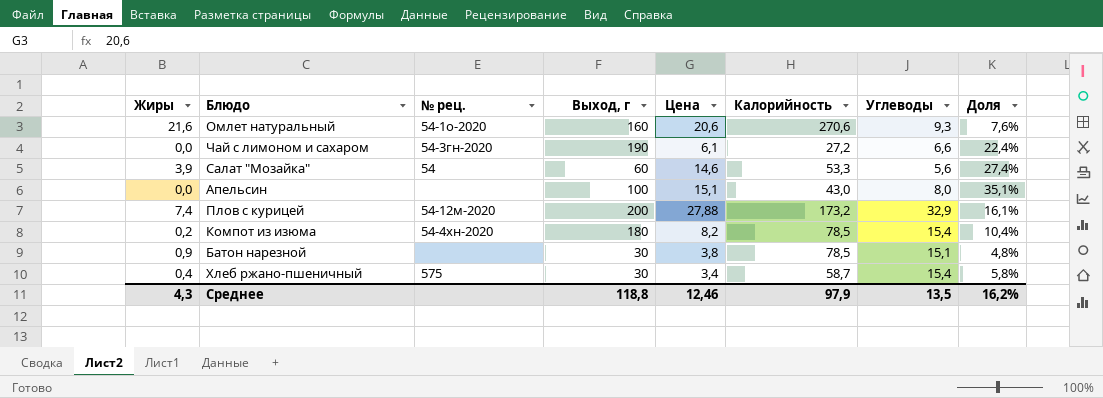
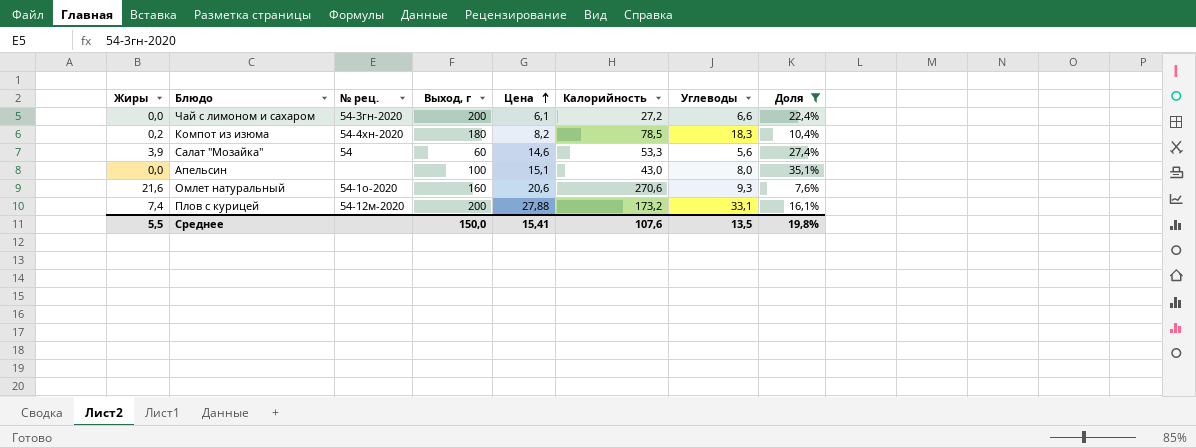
filter: none -> Доля >= 7,6%
row order: none -> Цена ascending
Чай с лимоном и сахаром | Выход, г: 190 -> 200
Компот из изюма | Углеводы: 15,4 -> 18,3
Плов с курицей | Углеводы: 32,9 -> 33,1
Среднее | Жиры: 4,3 -> 5,5
Среднее | Выход, г: 118,8 -> 150,0
Среднее | Цена: 12,46 -> 15,41
Среднее | Калорийность: 97,9 -> 107,6
Среднее | Доля: 16,2% -> 19,8%

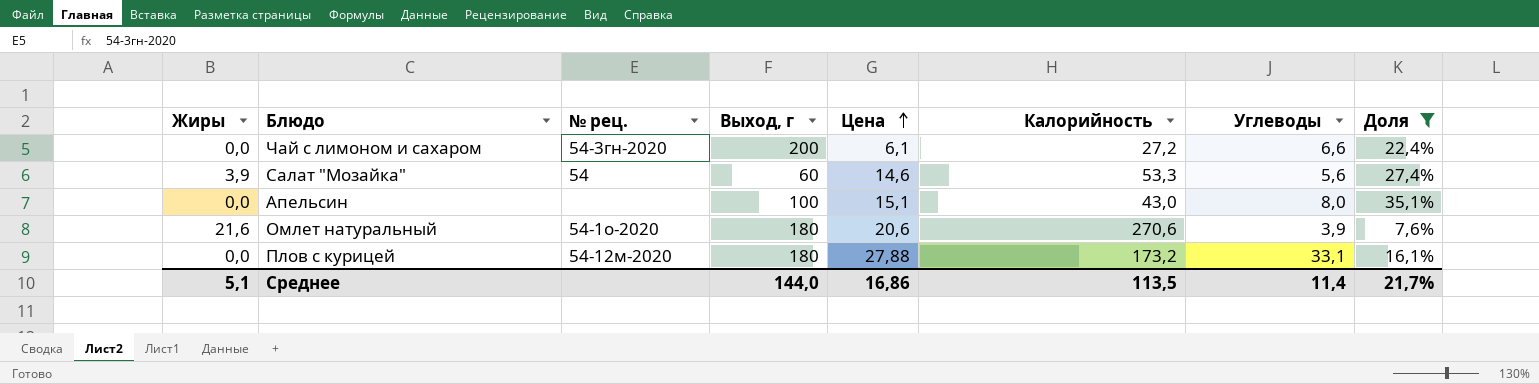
row Компот из изюма: 0,2 | 54-4хн-2020 | 180 | 8,2 | 78,5 | 18,3 | 10,4% -> none
Омлет натуральный | Выход, г: 160 -> 180
Омлет натуральный | Углеводы: 9,3 -> 3,9
Плов с курицей | Жиры: 7,4 -> 0,0
Плов с курицей | Выход, г: 200 -> 180
Среднее | Жиры: 5,5 -> 5,1
Среднее | Выход, г: 150,0 -> 144,0
Среднее | Цена: 15,41 -> 16,86
Среднее | Калорийность: 107,6 -> 113,5
Среднее | Углеводы: 13,5 -> 11,4
Среднее | Доля: 19,8% -> 21,7%

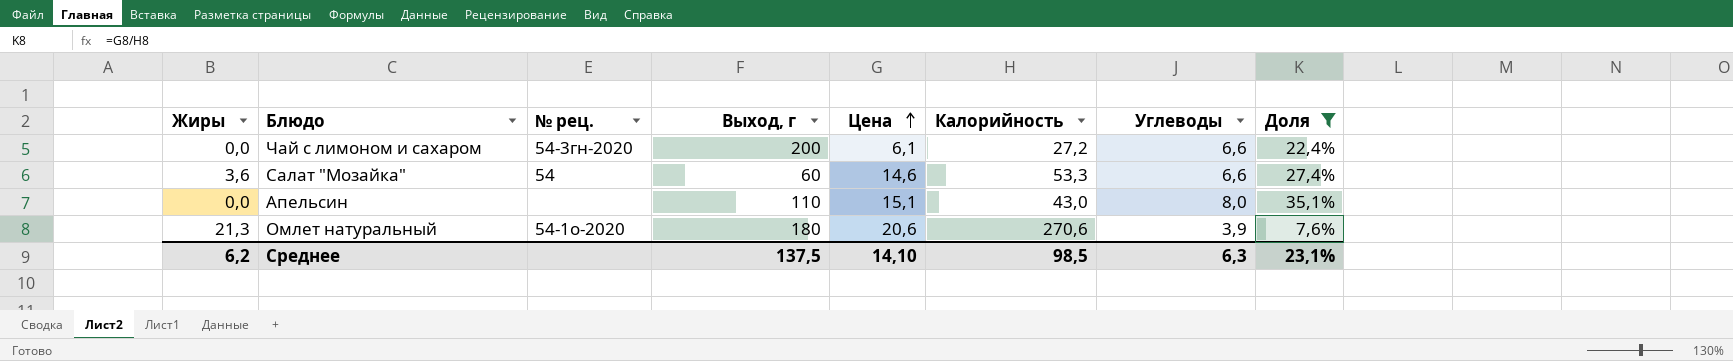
row Плов с курицей: 0,0 | 54-12м-2020 | 180 | 27,88 | 173,2 | 33,1 | 16,1% -> none
Салат "Мозайка" | Жиры: 3,9 -> 3,6
Салат "Мозайка" | Углеводы: 5,6 -> 6,6
Апельсин | Выход, г: 100 -> 110
Омлет натуральный | Жиры: 21,6 -> 21,3
Среднее | Жиры: 5,1 -> 6,2
Среднее | Выход, г: 144,0 -> 137,5
Среднее | Цена: 16,86 -> 14,10
Среднее | Калорийность: 113,5 -> 98,5
Среднее | Углеводы: 11,4 -> 6,3
Среднее | Доля: 21,7% -> 23,1%

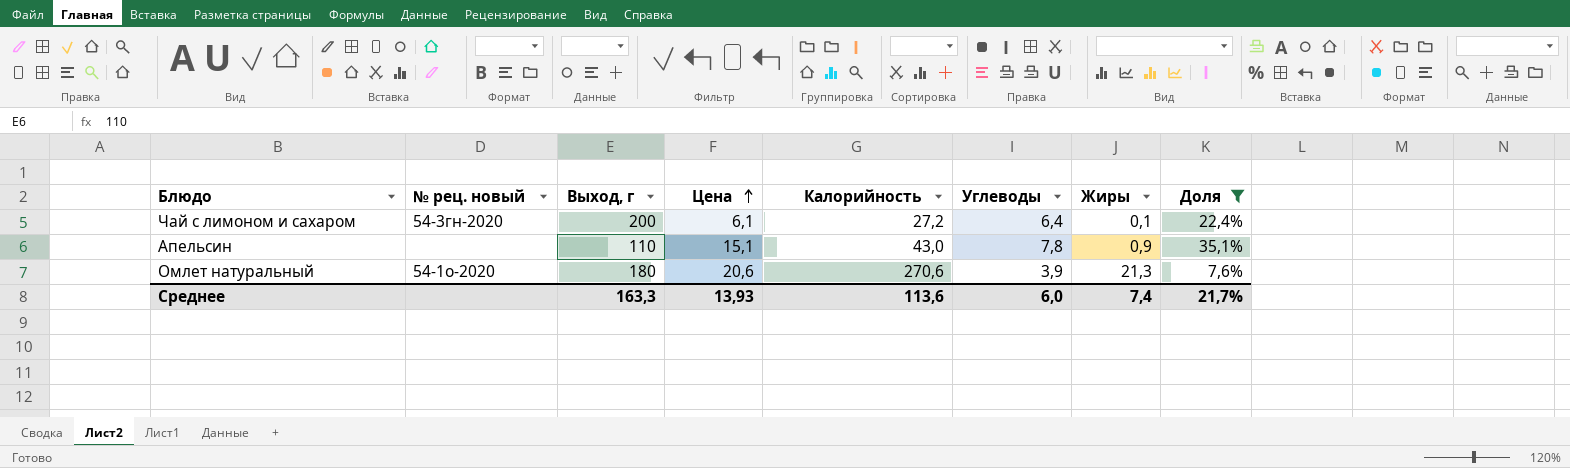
column name: № рец. -> № рец. новый
column Жиры | position: 1 -> 7
row Салат "Мозайка": 3,6 | 54 | 60 | 14,6 | 53,3 | 6,6 | 27,4% -> none
Чай с лимоном и сахаром | Углеводы: 6,6 -> 6,4
Чай с лимоном и сахаром | Жиры: 0,0 -> 0,1
Апельсин | Углеводы: 8,0 -> 7,8
Апельсин | Жиры: 0,0 -> 0,9
Среднее | Выход, г: 137,5 -> 163,3
Среднее | Цена: 14,10 -> 13,93
Среднее | Калорийность: 98,5 -> 113,6
Среднее | Углеводы: 6,3 -> 6,0
Среднее | Жиры: 6,2 -> 7,4
Среднее | Доля: 23,1% -> 21,7%

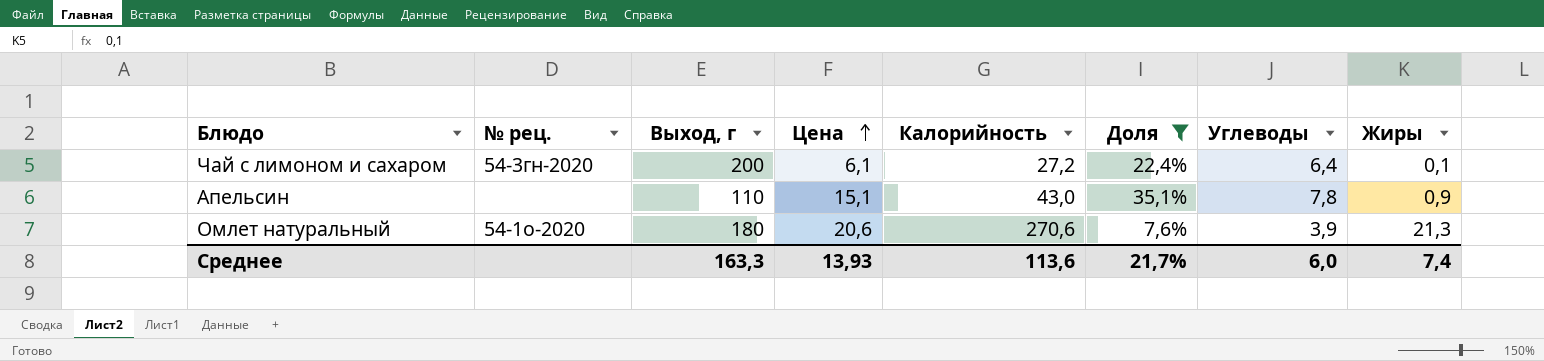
column name: № рец. новый -> № рец.
column Доля | position: 8 -> 6

